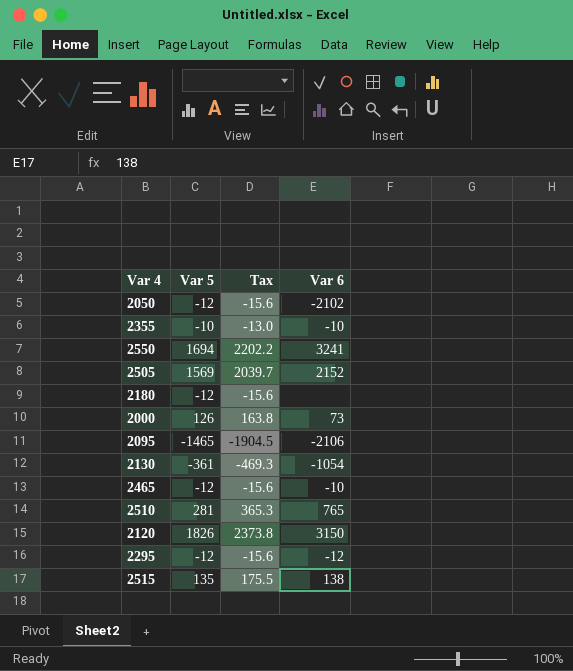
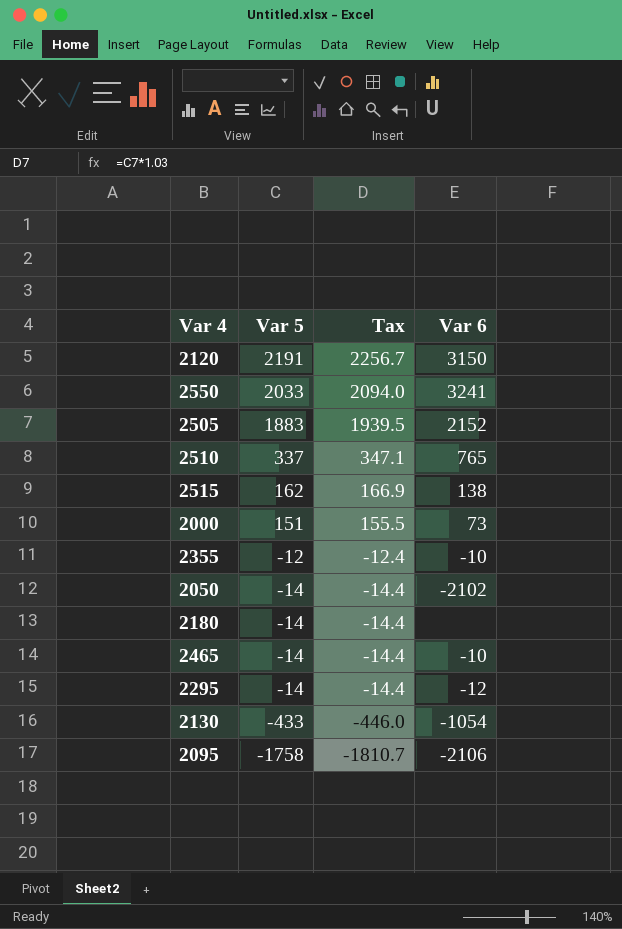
row order: none -> Var 5 descending
column Tax | formula: [Var 5] * 1.3 -> [Var 5] * 1.03
2120 | Var 5: 1826 -> 2191
2550 | Var 5: 1694 -> 2033
2505 | Var 5: 1569 -> 1883
2510 | Var 5: 281 -> 337
2515 | Var 5: 135 -> 162
2000 | Var 5: 126 -> 151
2355 | Var 5: -10 -> -12
2050 | Var 5: -12 -> -14
2180 | Var 5: -12 -> -14
2465 | Var 5: -12 -> -14
2295 | Var 5: -12 -> -14
2130 | Var 5: -361 -> -433
2095 | Var 5: -1465 -> -1758

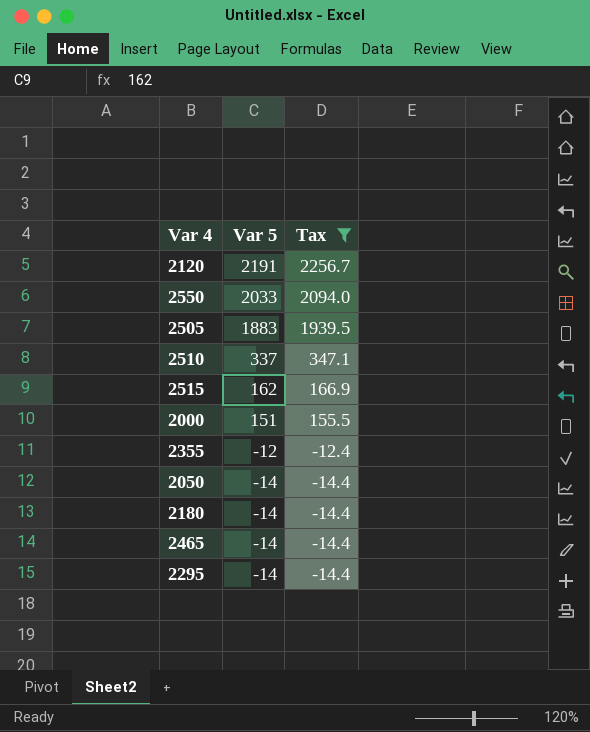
filter: none -> Tax >= -14.4
column Var 6 | position: 4 -> none

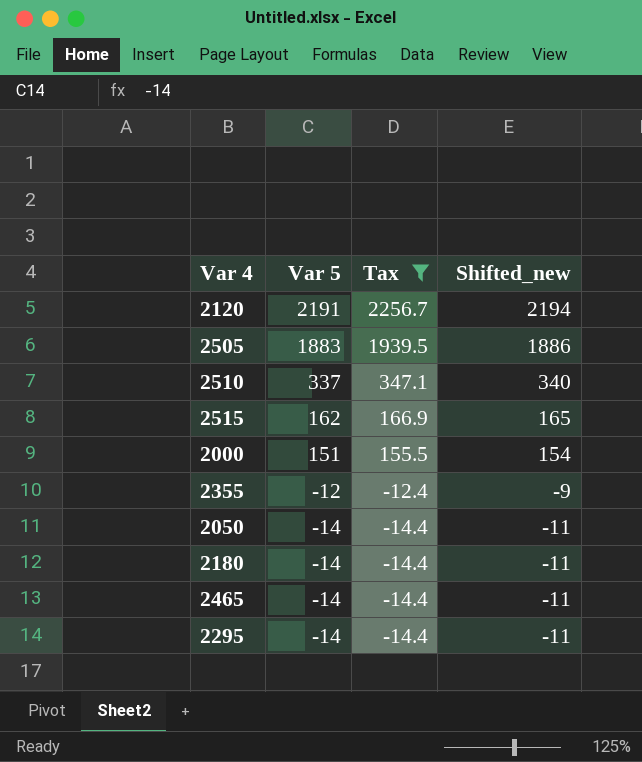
column Shifted_new | formula: none -> [Var 5] + 3
row 2550: 2033 | 2094.0 -> none

